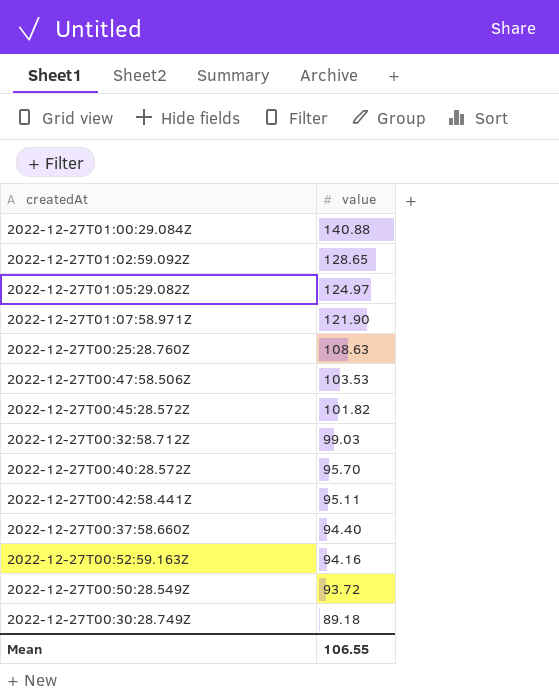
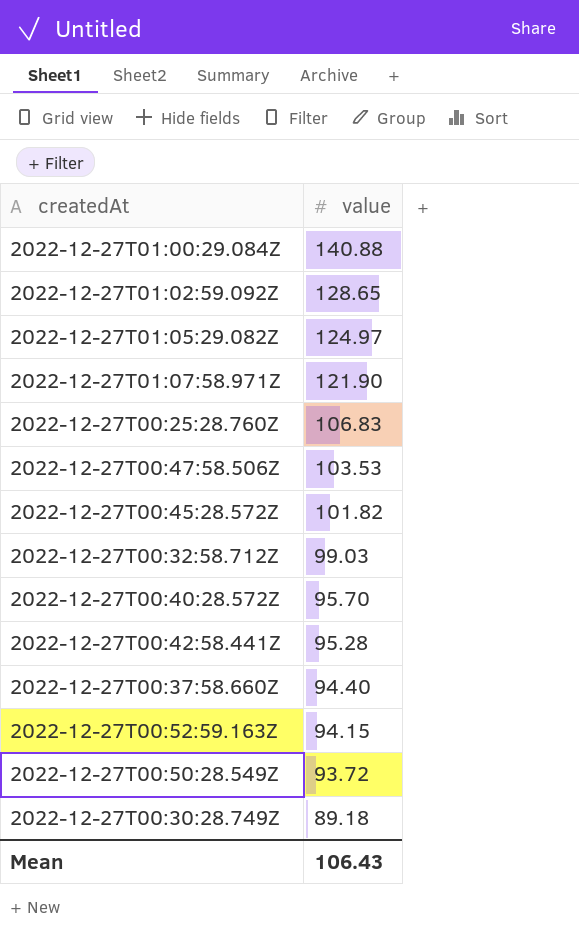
2022-12-27T00:25:28.760Z | value: 108.63 -> 106.83
2022-12-27T00:42:58.441Z | value: 95.11 -> 95.28
2022-12-27T00:52:59.163Z | value: 94.16 -> 94.15
Mean | value: 106.55 -> 106.43

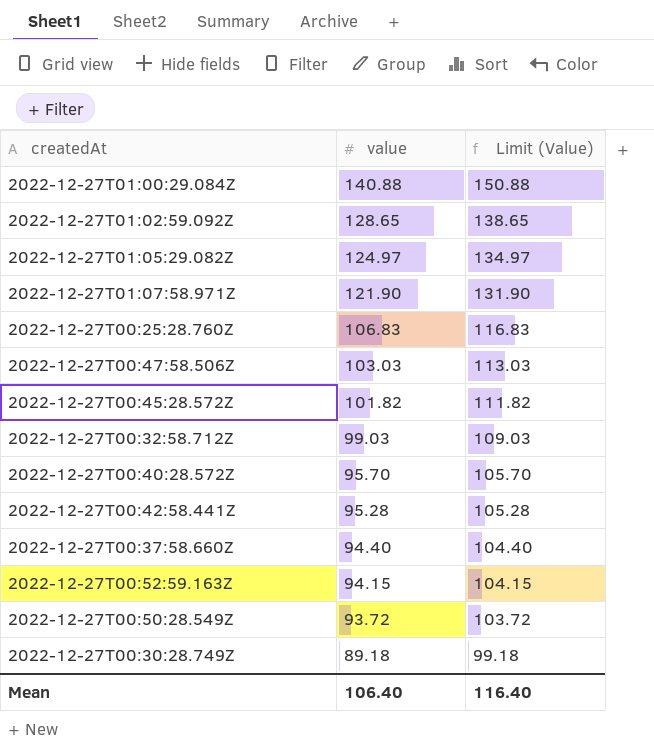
column Limit (Value) | formula: none -> [value] + 10
2022-12-27T00:47:58.506Z | value: 103.53 -> 103.03
Mean | value: 106.43 -> 106.40

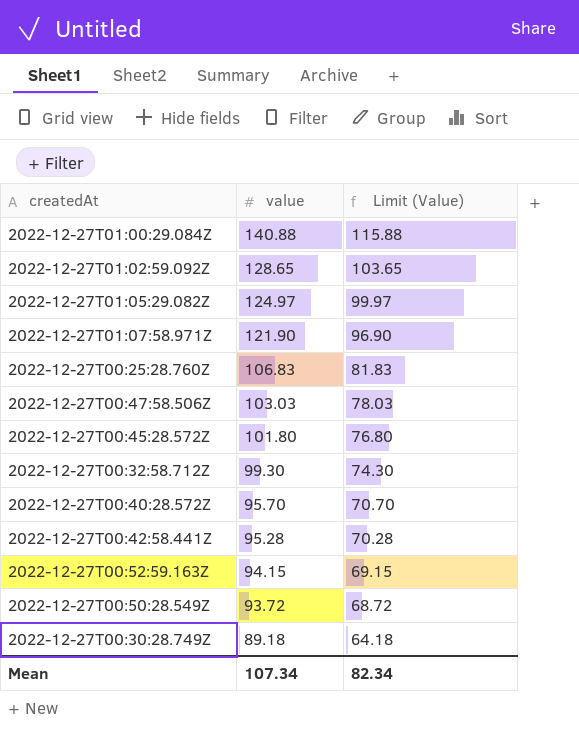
column Limit (Value) | formula: [value] + 10 -> [value] - 25
row 2022-12-27T00:37:58.660Z: 94.40 | 104.40 -> none
2022-12-27T00:45:28.572Z | value: 101.82 -> 101.80
2022-12-27T00:32:58.712Z | value: 99.03 -> 99.30
Mean | value: 106.40 -> 107.34
Mean | Limit (Value): 116.40 -> 82.34

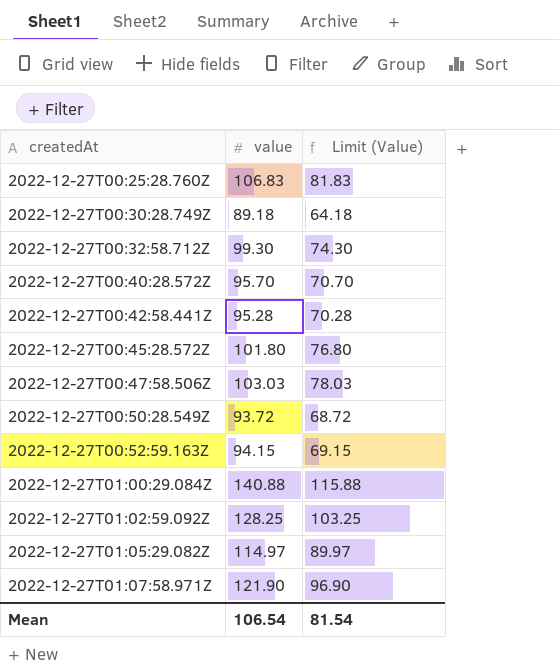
row order: value descending -> createdAt ascending
2022-12-27T01:02:59.092Z | value: 128.65 -> 128.25
2022-12-27T01:02:59.092Z | Limit (Value): 103.65 -> 103.25
2022-12-27T01:05:29.082Z | value: 124.97 -> 114.97
2022-12-27T01:05:29.082Z | Limit (Value): 99.97 -> 89.97
Mean | value: 107.34 -> 106.54
Mean | Limit (Value): 82.34 -> 81.54

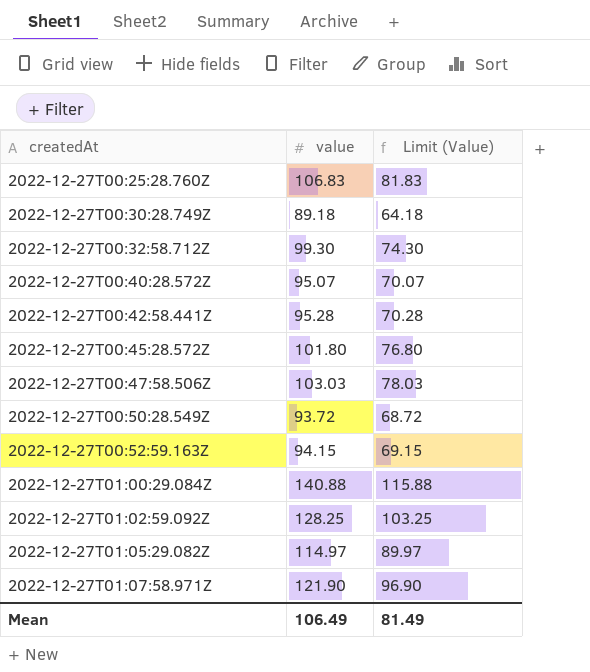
2022-12-27T00:40:28.572Z | value: 95.70 -> 95.07
2022-12-27T00:40:28.572Z | Limit (Value): 70.70 -> 70.07
Mean | value: 106.54 -> 106.49
Mean | Limit (Value): 81.54 -> 81.49

